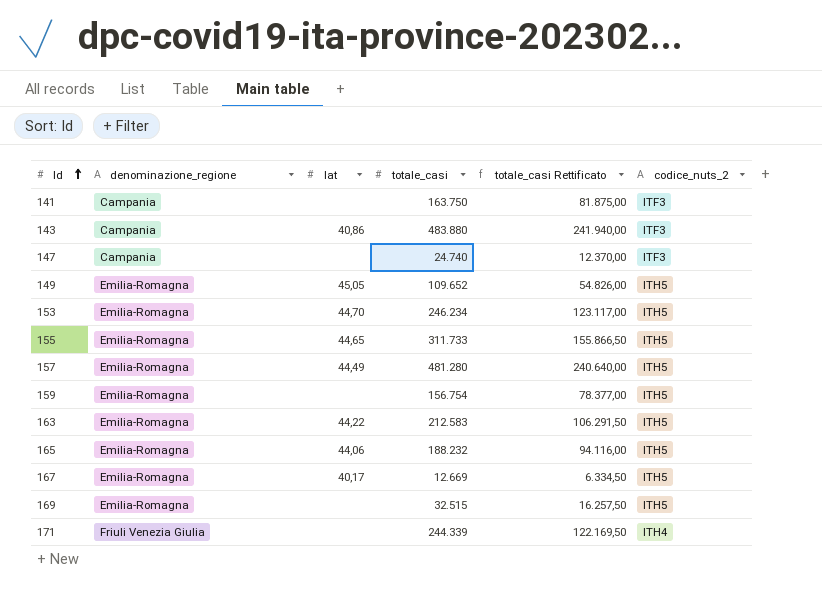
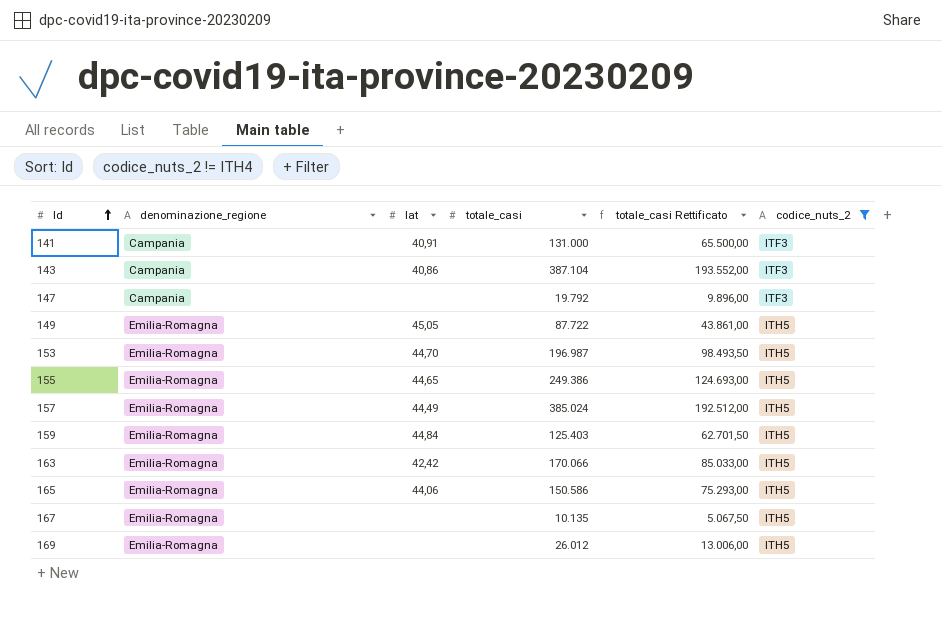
filter: none -> codice_nuts_2 != ITH4
141 | lat: none -> 40,91
141 | totale_casi: 163.750 -> 131.000
141 | totale_casi Rettificato: 81.875,00 -> 65.500,00
143 | totale_casi: 483.880 -> 387.104
143 | totale_casi Rettificato: 241.940,00 -> 193.552,00
147 | totale_casi: 24.740 -> 19.792
147 | totale_casi Rettificato: 12.370,00 -> 9.896,00
149 | totale_casi: 109.652 -> 87.722
149 | totale_casi Rettificato: 54.826,00 -> 43.861,00
153 | totale_casi: 246.234 -> 196.987
153 | totale_casi Rettificato: 123.117,00 -> 98.493,50
155 | totale_casi: 311.733 -> 249.386
155 | totale_casi Rettificato: 155.866,50 -> 124.693,00
157 | totale_casi: 481.280 -> 385.024
157 | totale_casi Rettificato: 240.640,00 -> 192.512,00
159 | lat: none -> 44,84
159 | totale_casi: 156.754 -> 125.403
159 | totale_casi Rettificato: 78.377,00 -> 62.701,50
163 | lat: 44,22 -> 42,42
163 | totale_casi: 212.583 -> 170.066
163 | totale_casi Rettificato: 106.291,50 -> 85.033,00
165 | totale_casi: 188.232 -> 150.586
165 | totale_casi Rettificato: 94.116,00 -> 75.293,00
167 | lat: 40,17 -> none
167 | totale_casi: 12.669 -> 10.135
167 | totale_casi Rettificato: 6.334,50 -> 5.067,50
169 | totale_casi: 32.515 -> 26.012
169 | totale_casi Rettificato: 16.257,50 -> 13.006,00

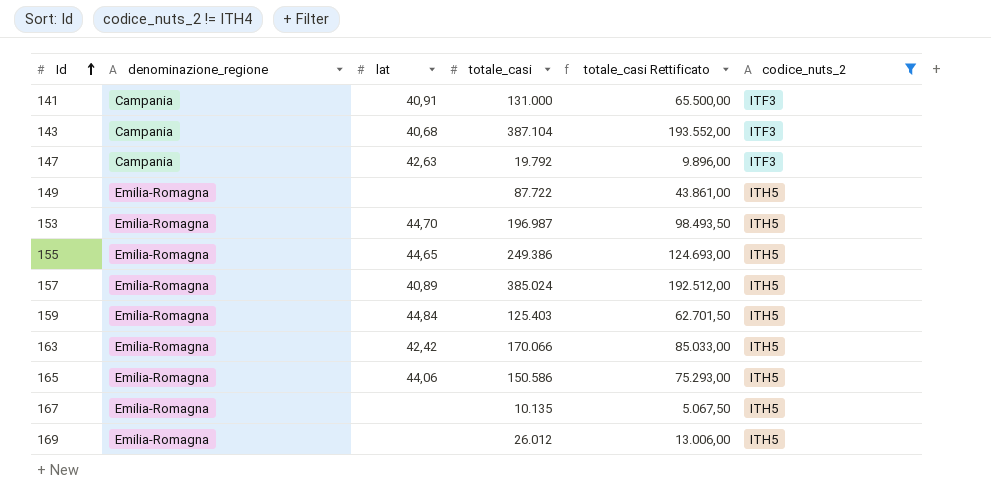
143 | lat: 40,86 -> 40,68
147 | lat: none -> 42,63
149 | lat: 45,05 -> none
157 | lat: 44,49 -> 40,89

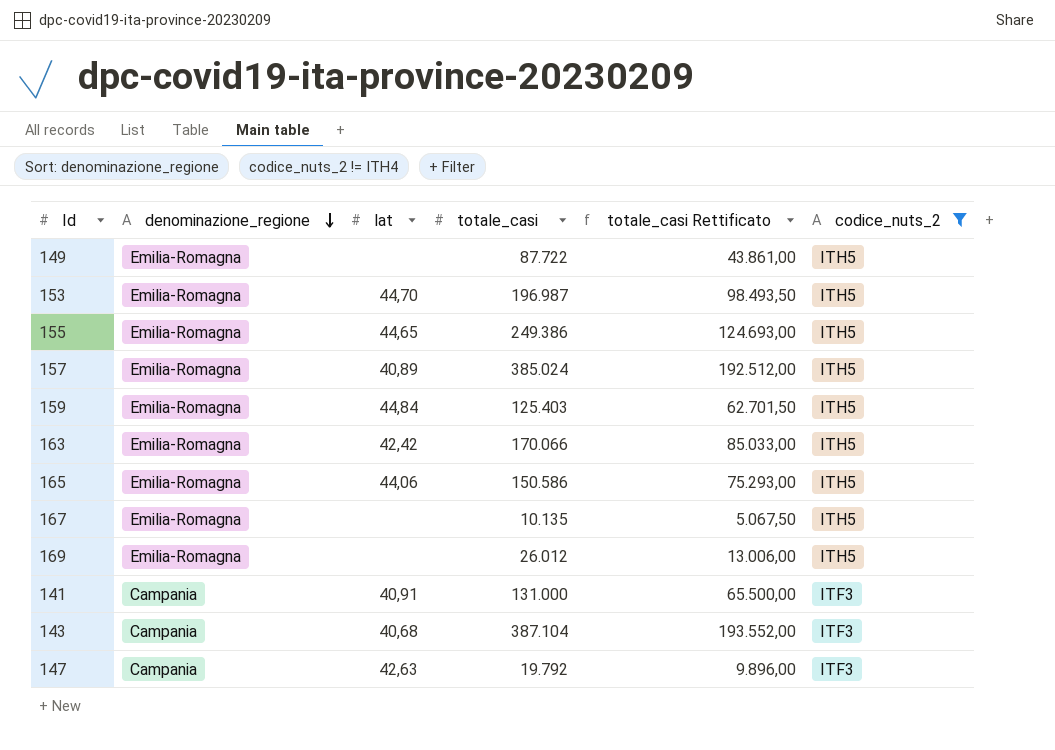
row order: Id ascending -> denominazione_regione descending

